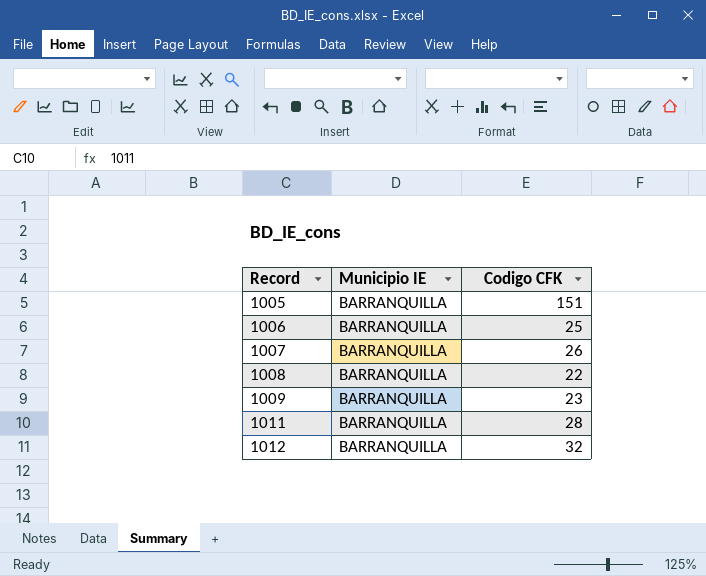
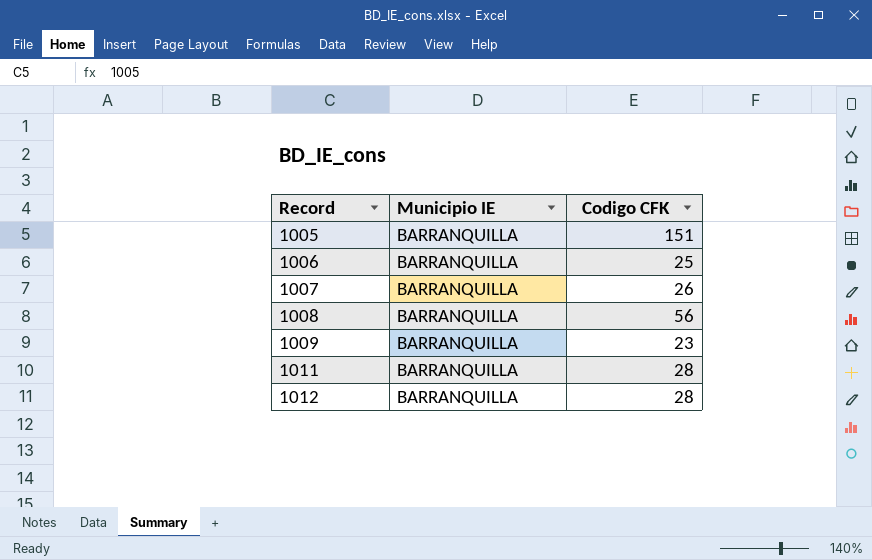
1008 | Codigo CFK: 22 -> 56
1012 | Codigo CFK: 32 -> 28

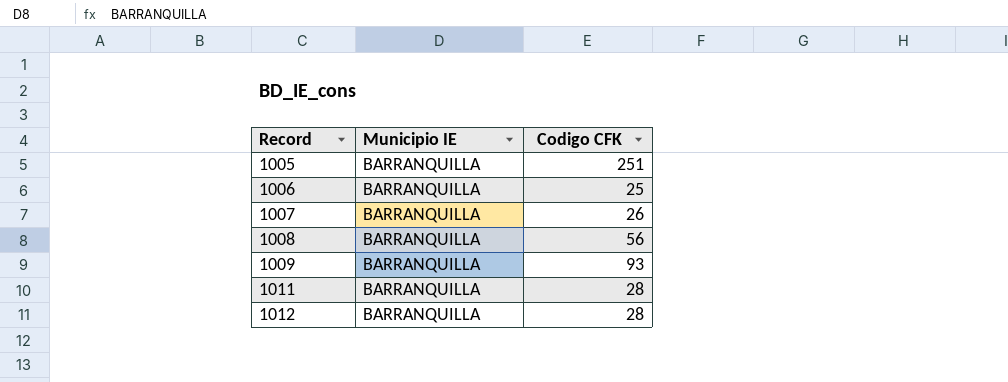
1005 | Codigo CFK: 151 -> 251
1009 | Codigo CFK: 23 -> 93

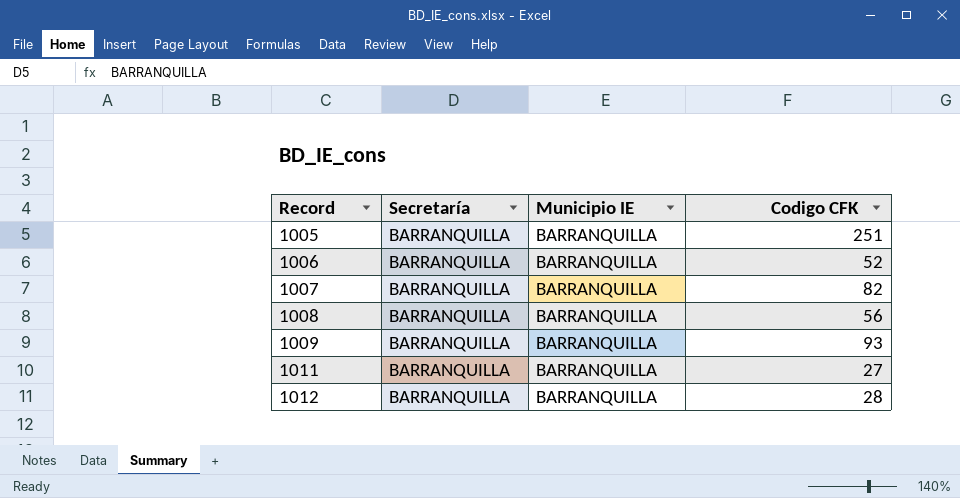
column Secretaría | position: none -> 2
1006 | Codigo CFK: 25 -> 52
1007 | Codigo CFK: 26 -> 82
1011 | Codigo CFK: 28 -> 27

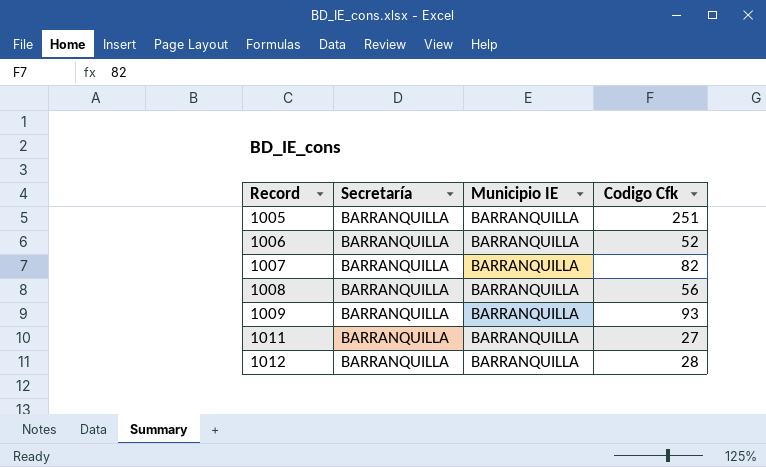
column name: Codigo CFK -> Codigo Cfk

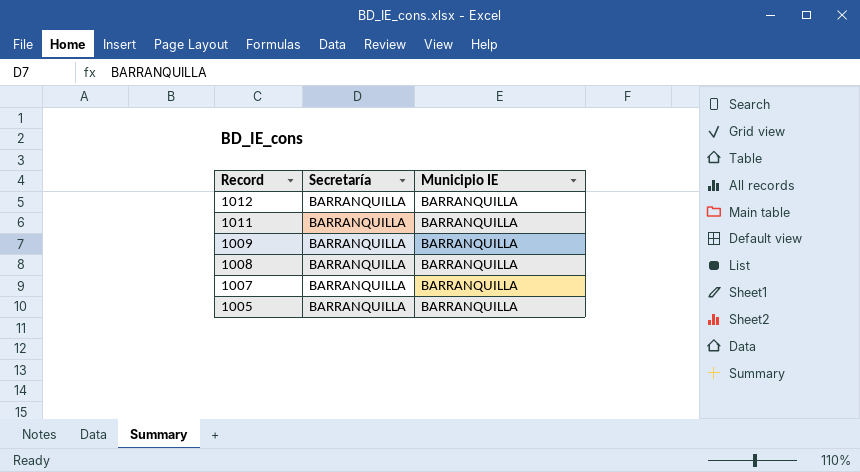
row order: Record ascending -> Record descending
column Codigo Cfk | position: 4 -> none
row 1006: BARRANQUILLA | BARRANQUILLA | 52 -> none

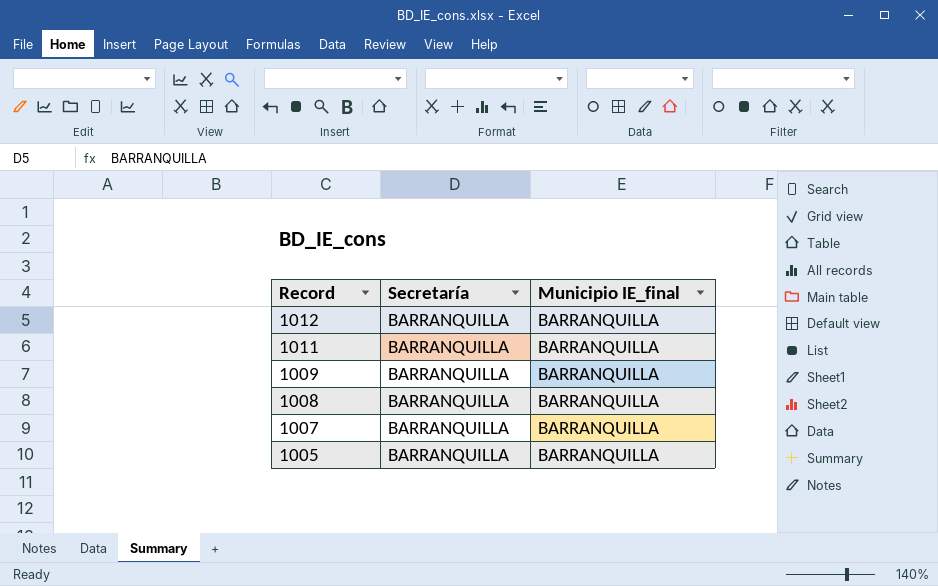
column name: Municipio IE -> Municipio IE_final

